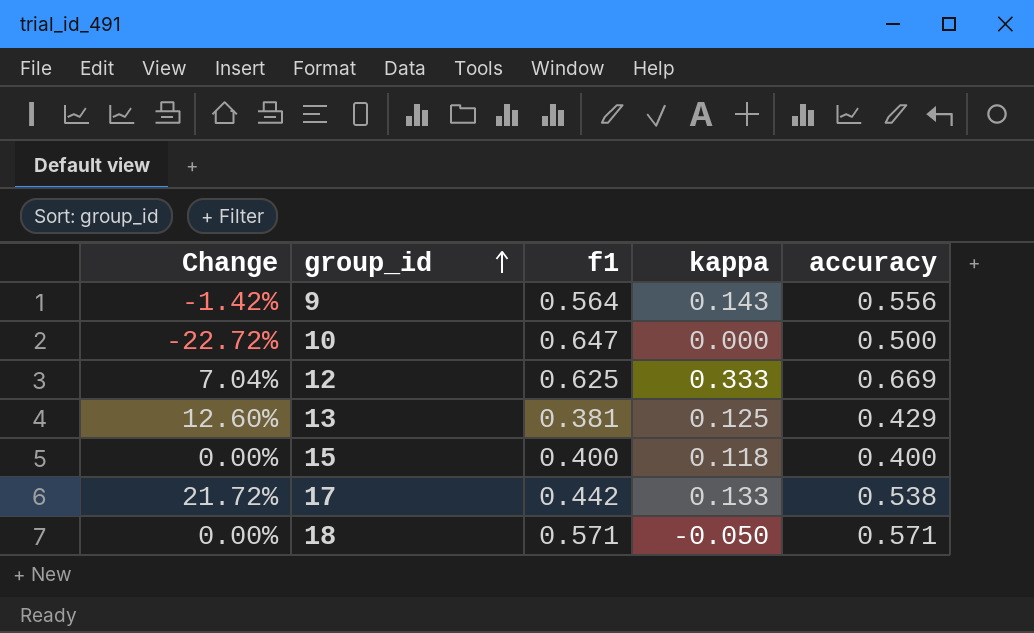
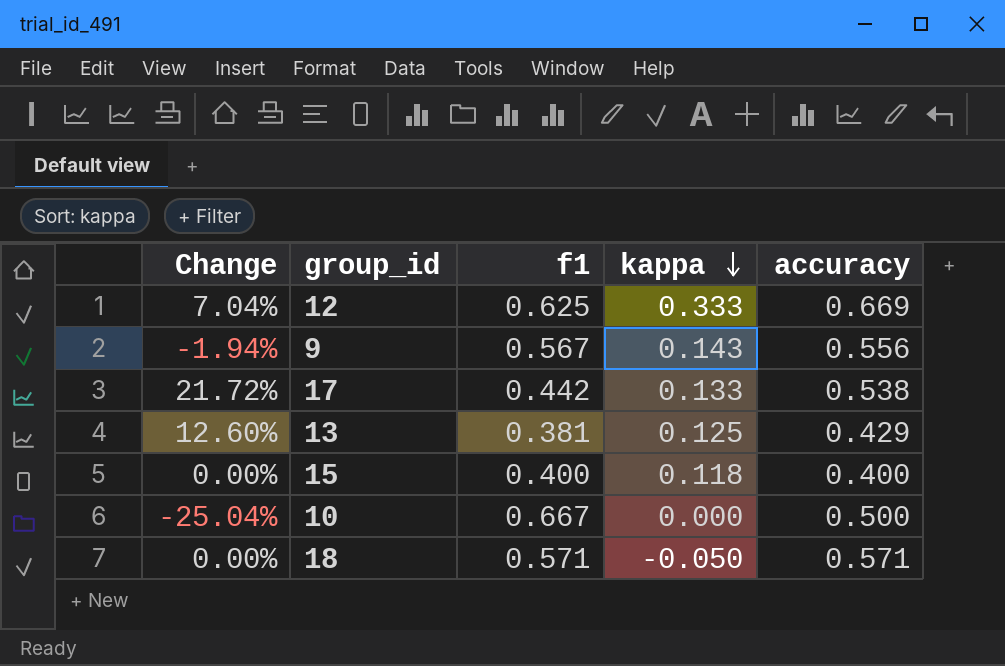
row order: group_id ascending -> kappa descending
9 | Change: -1.42% -> -1.94%
9 | f1: 0.564 -> 0.567
10 | Change: -22.72% -> -25.04%
10 | f1: 0.647 -> 0.667

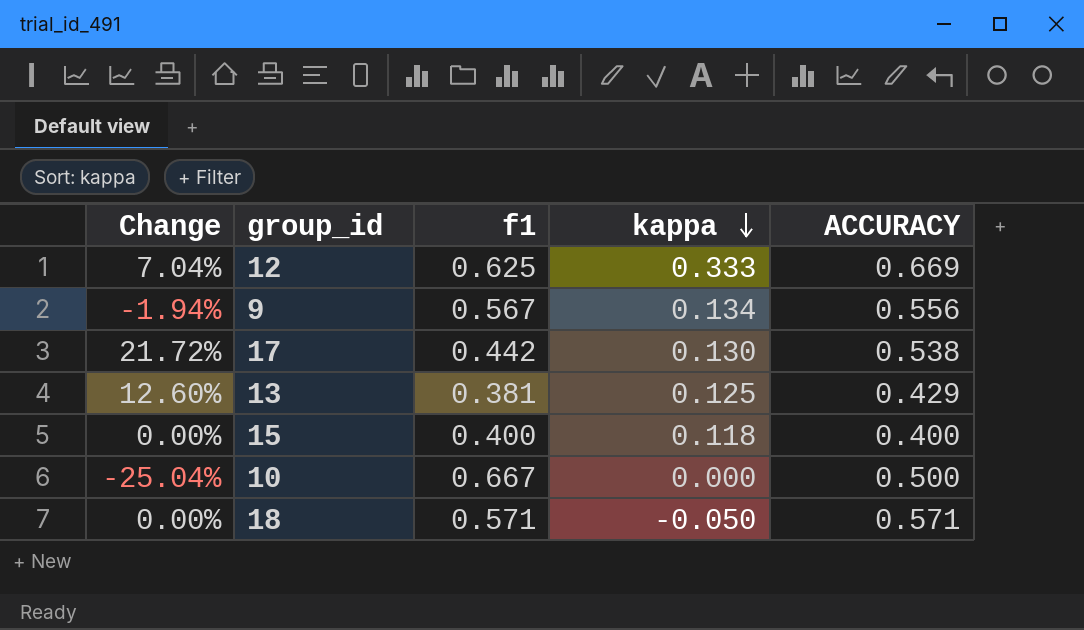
column name: accuracy -> ACCURACY
9 | kappa: 0.143 -> 0.134
17 | kappa: 0.133 -> 0.130

